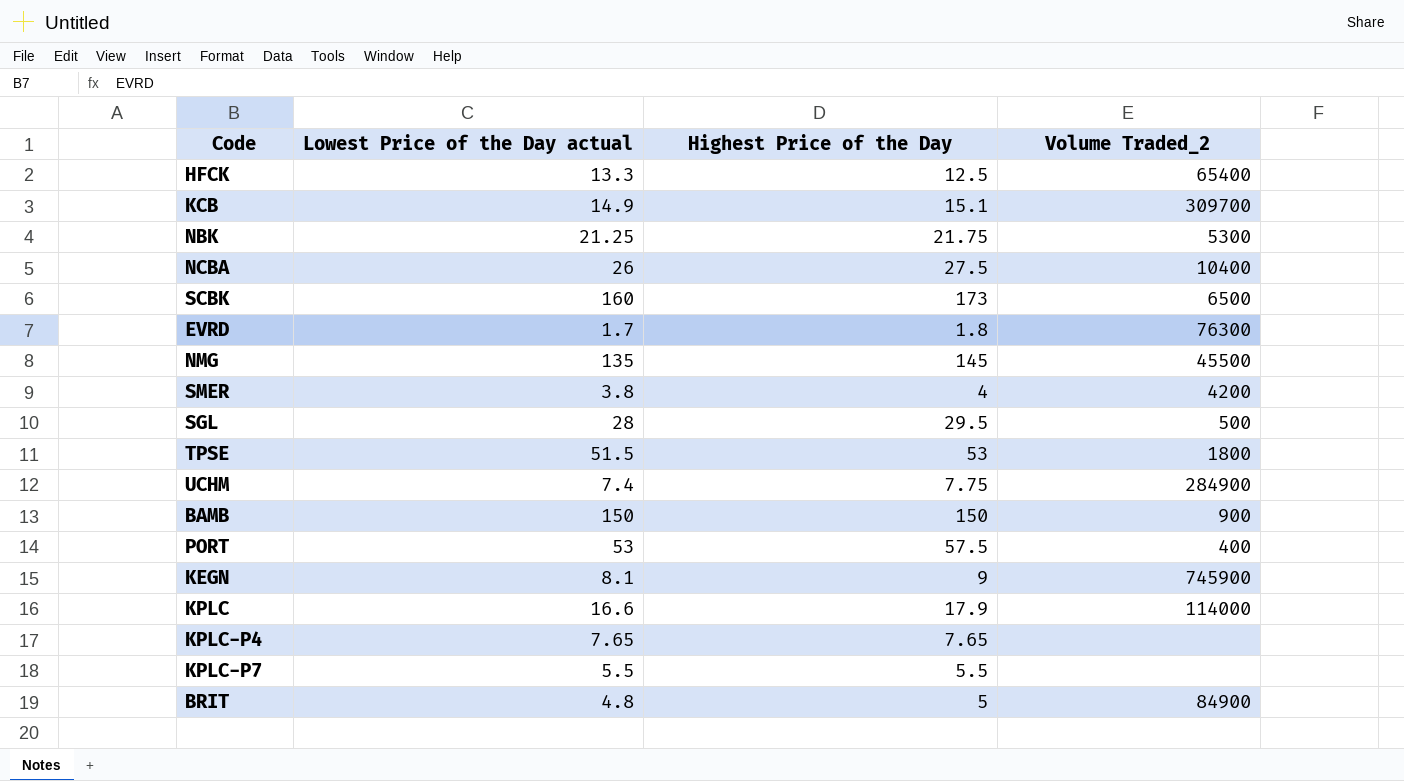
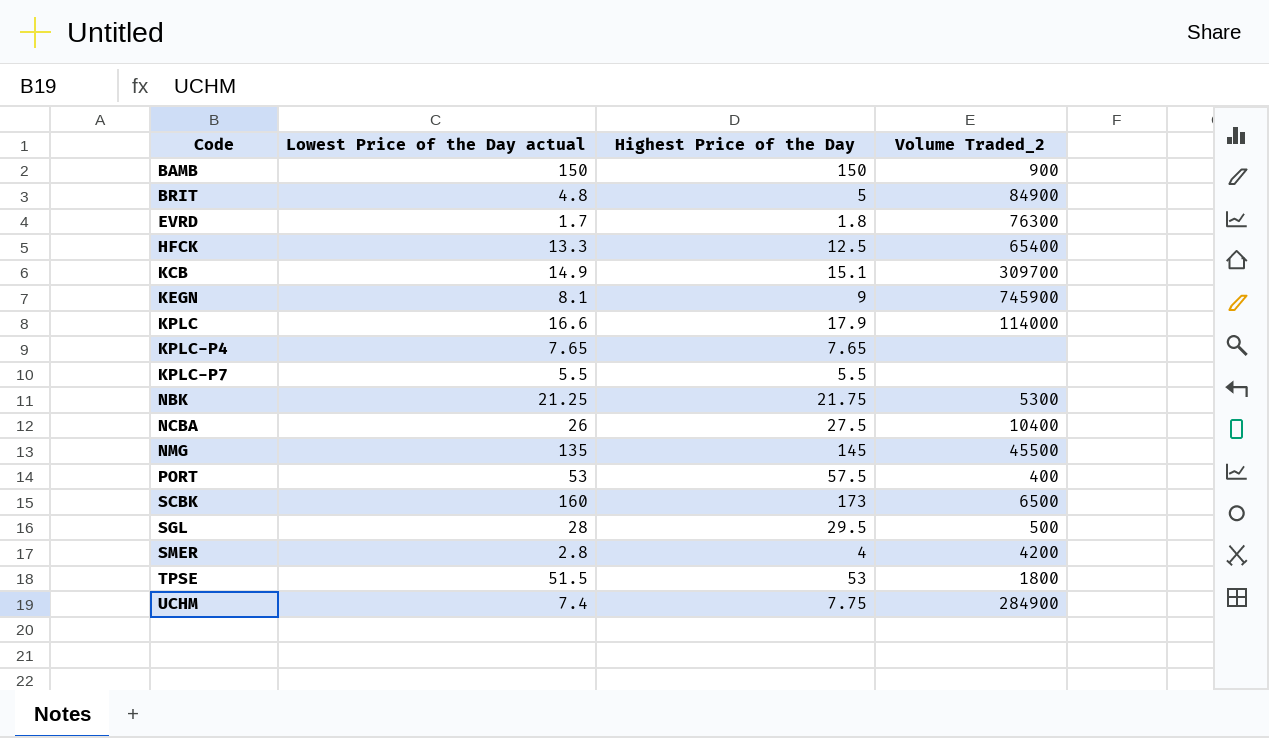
row order: none -> Code ascending
SMER | Lowest Price of the Day actual: 3.8 -> 2.8

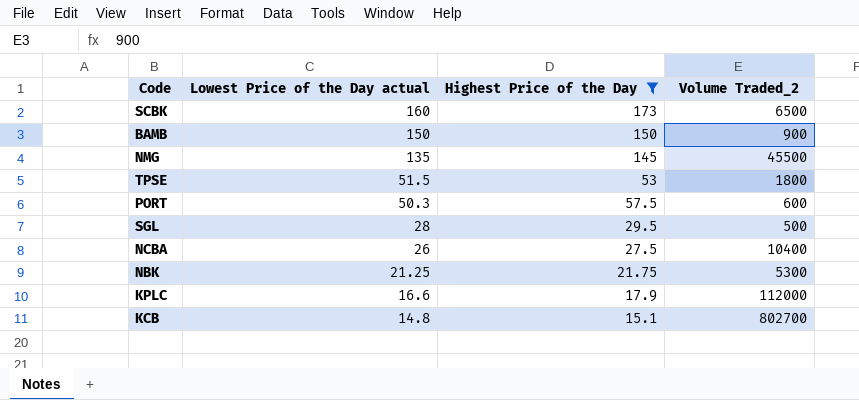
filter: none -> Highest Price of the Day >= 15.1
row order: Code ascending -> Lowest Price of the Day actual descending
PORT | Lowest Price of the Day actual: 53 -> 50.3
PORT | Volume Traded_2: 400 -> 600
KPLC | Volume Traded_2: 114000 -> 112000
KCB | Lowest Price of the Day actual: 14.9 -> 14.8
KCB | Volume Traded_2: 309700 -> 802700

